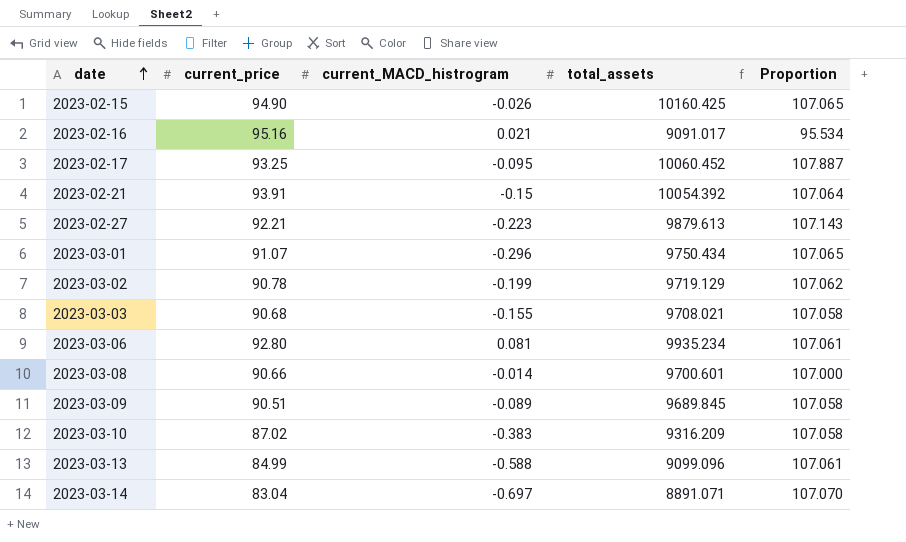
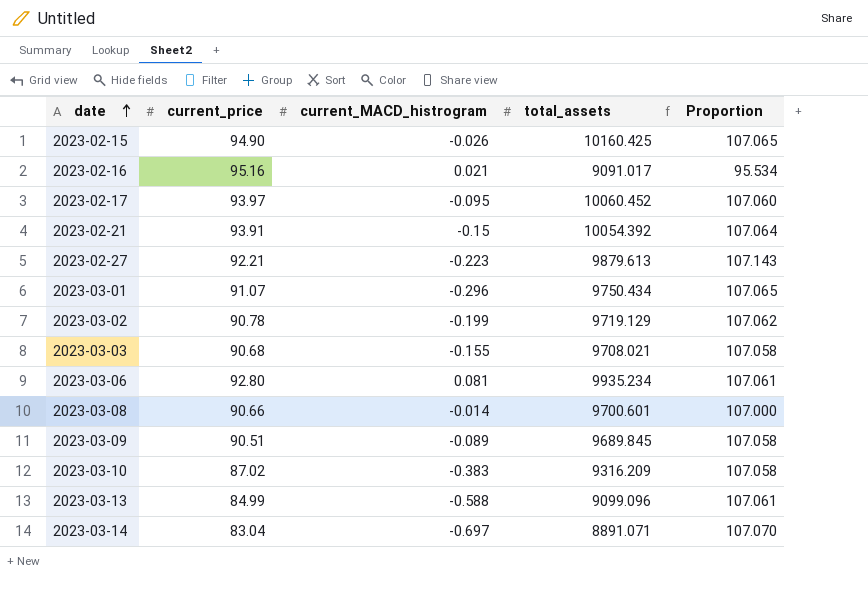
2023-02-17 | current_price: 93.25 -> 93.97
2023-02-17 | Proportion: 107.887 -> 107.060

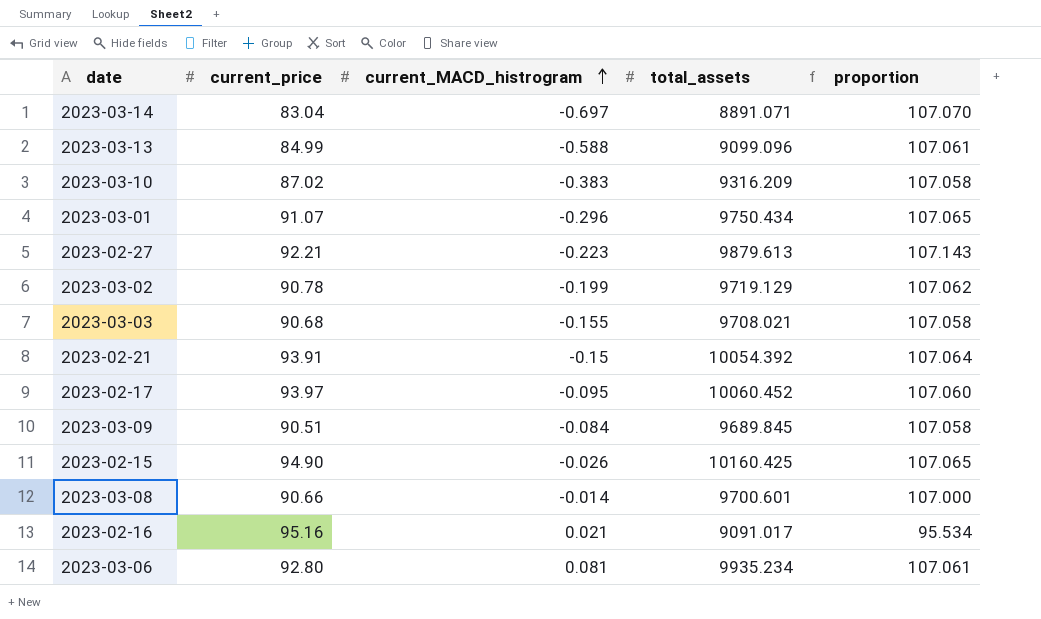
row order: date ascending -> current_MACD_histrogram ascending
column name: Proportion -> proportion
2023-03-09 | current_MACD_histrogram: -0.089 -> -0.084

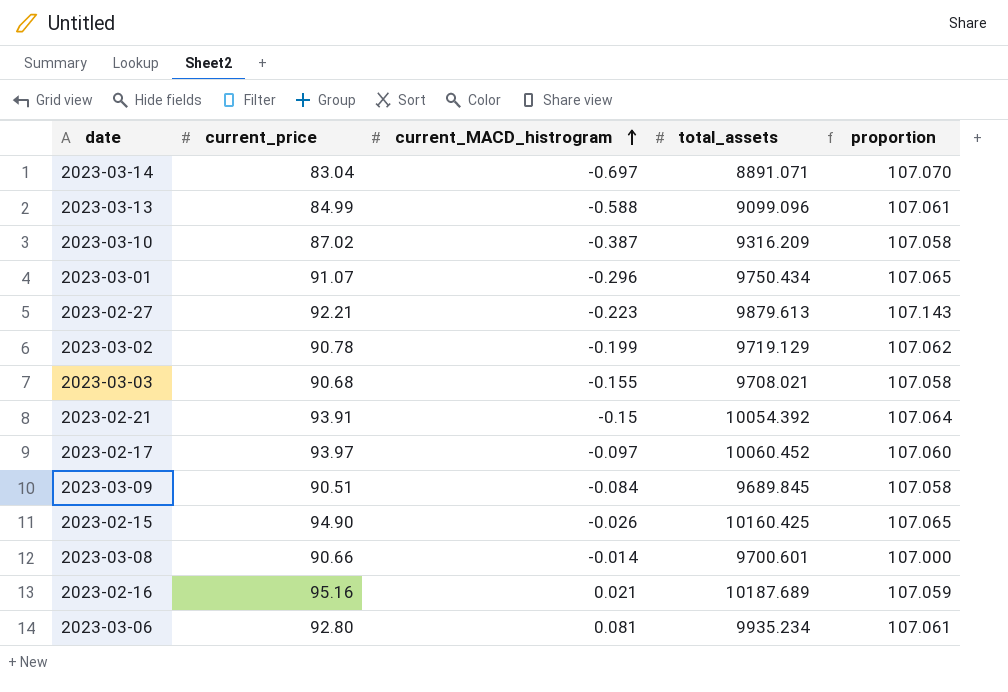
2023-03-10 | current_MACD_histrogram: -0.383 -> -0.387
2023-02-17 | current_MACD_histrogram: -0.095 -> -0.097
2023-02-16 | total_assets: 9091.017 -> 10187.689
2023-02-16 | proportion: 95.534 -> 107.059

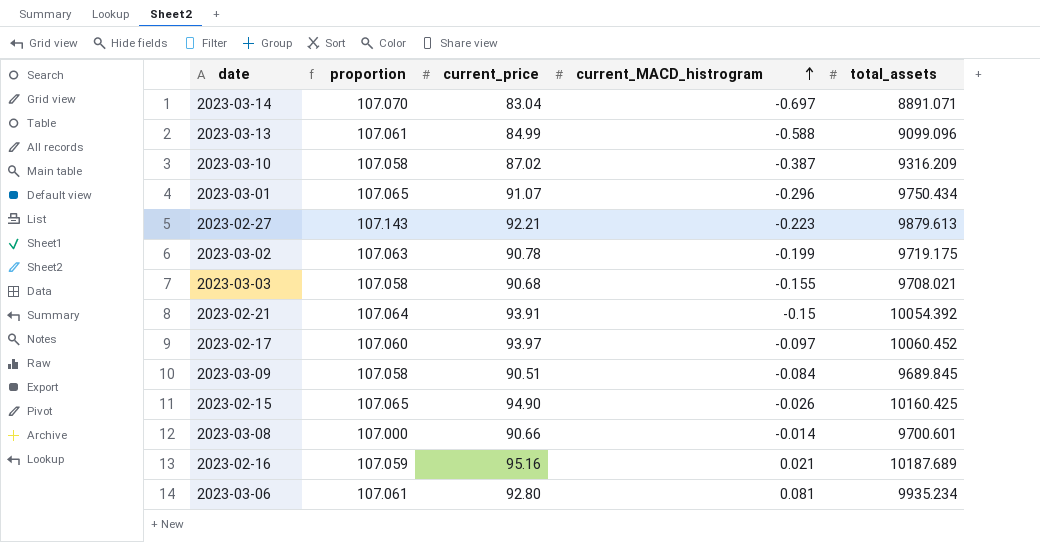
column proportion | position: 5 -> 2
2023-03-02 | proportion: 107.062 -> 107.063
2023-03-02 | total_assets: 9719.129 -> 9719.175

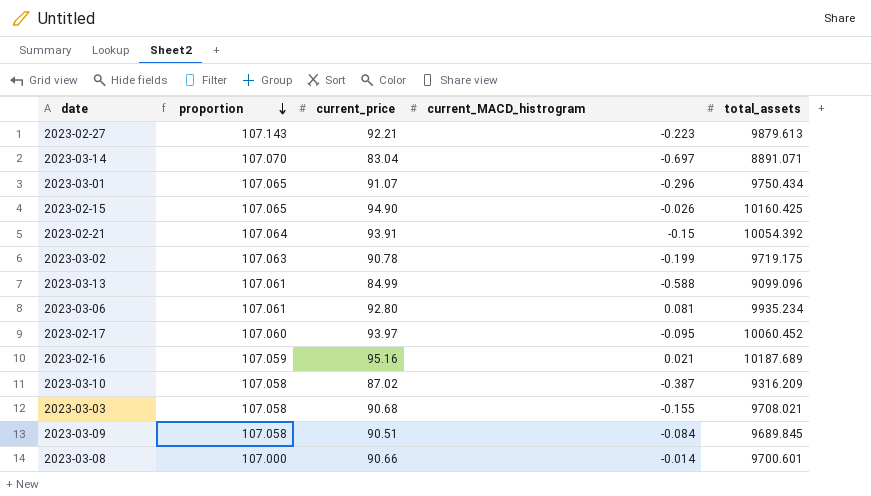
row order: current_MACD_histrogram ascending -> proportion descending
2023-02-17 | current_MACD_histrogram: -0.097 -> -0.095

